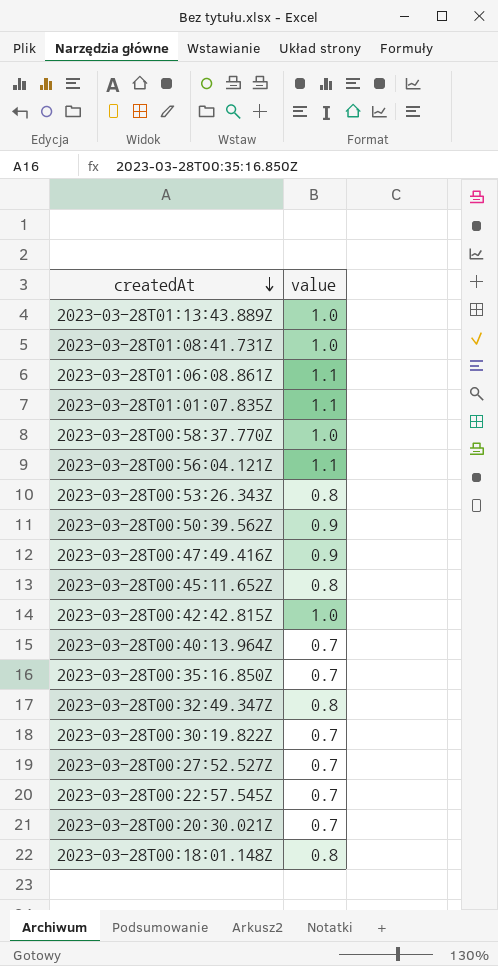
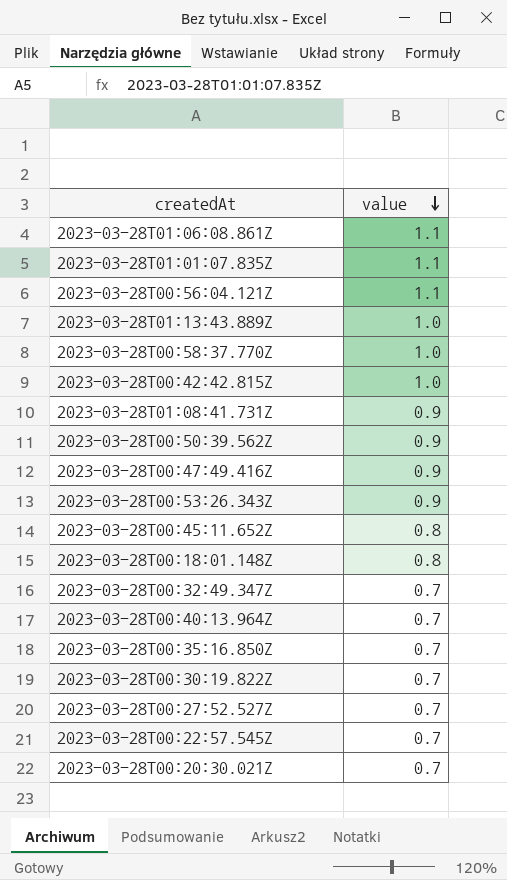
row order: createdAt descending -> value descending
2023-03-28T01:08:41.731Z | value: 1.0 -> 0.9
2023-03-28T00:53:26.343Z | value: 0.8 -> 0.9
2023-03-28T00:32:49.347Z | value: 0.8 -> 0.7

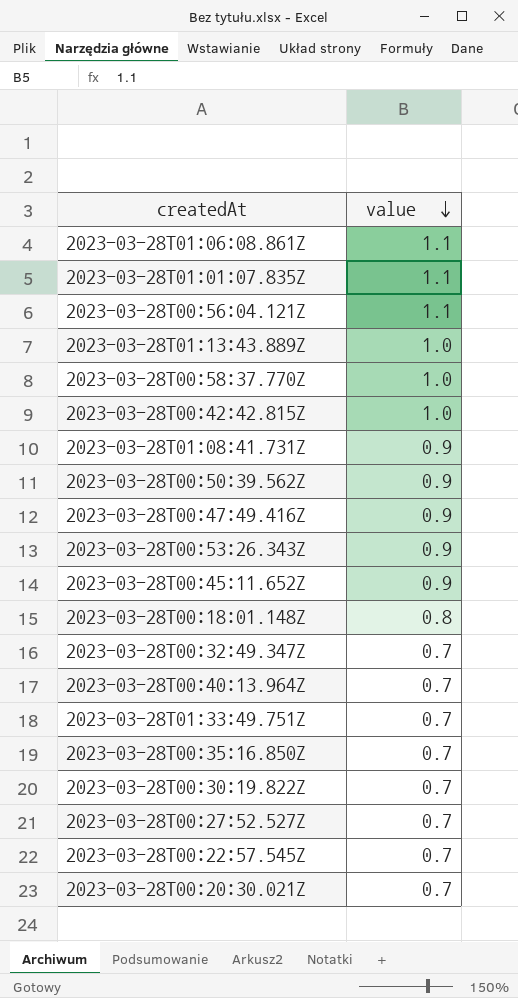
2023-03-28T00:45:11.652Z | value: 0.8 -> 0.9
row 2023-03-28T01:33:49.751Z: none -> 0.7

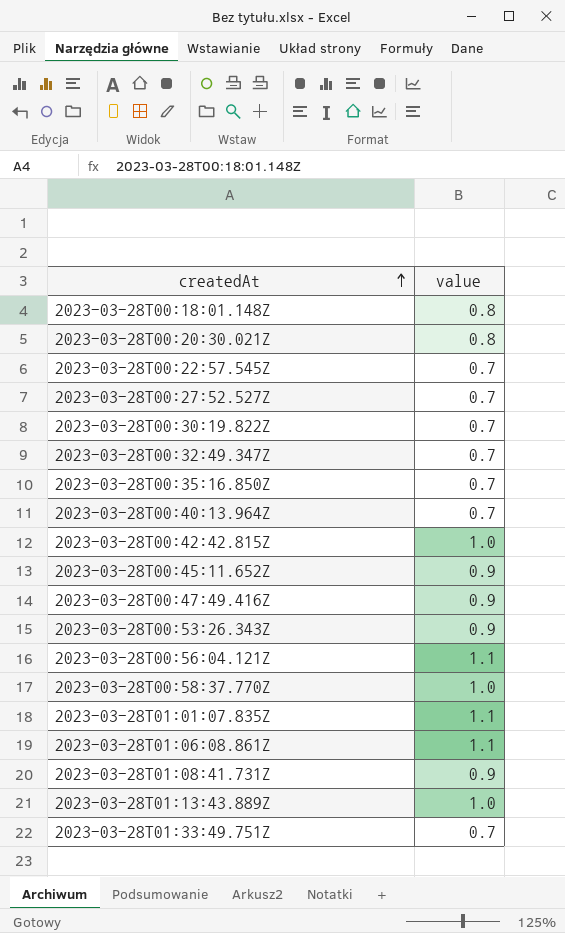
row order: value descending -> createdAt ascending
row 2023-03-28T00:50:39.562Z: 0.9 -> none
2023-03-28T00:20:30.021Z | value: 0.7 -> 0.8

